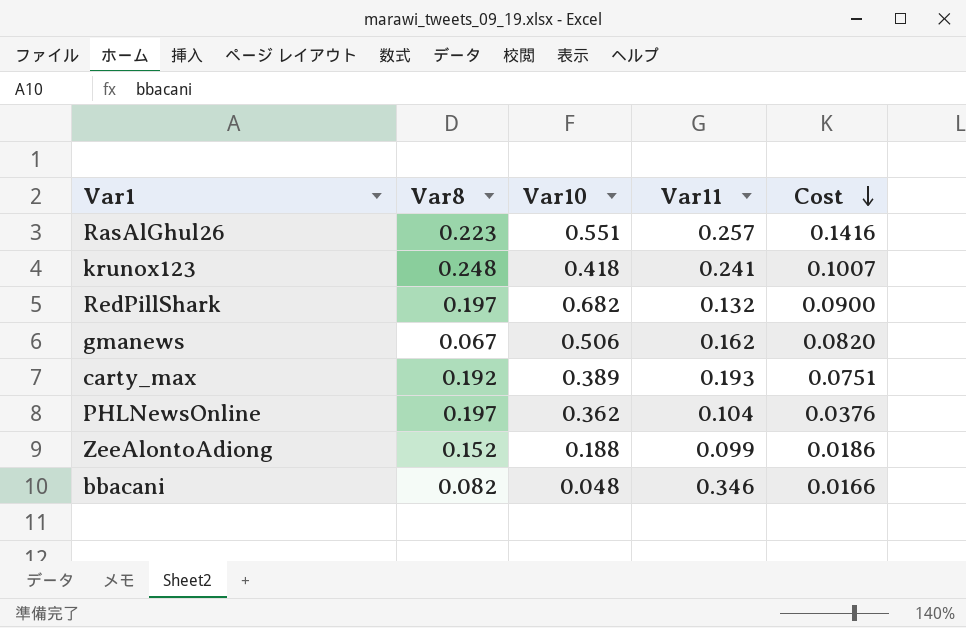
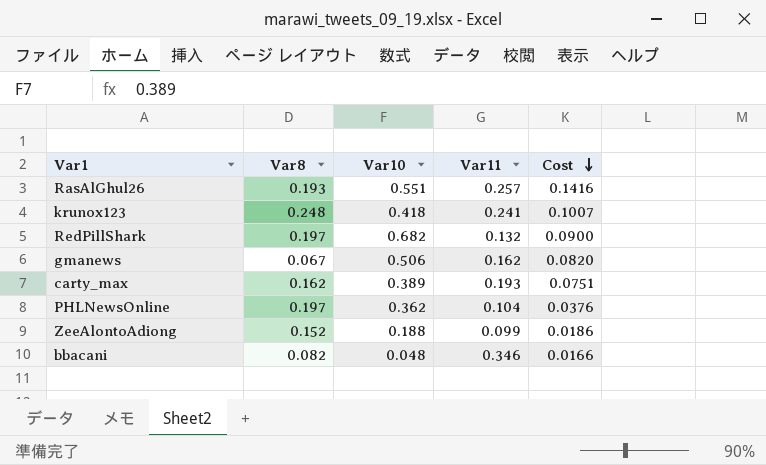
RasAlGhul26 | Var8: 0.223 -> 0.193
carty_max | Var8: 0.192 -> 0.162

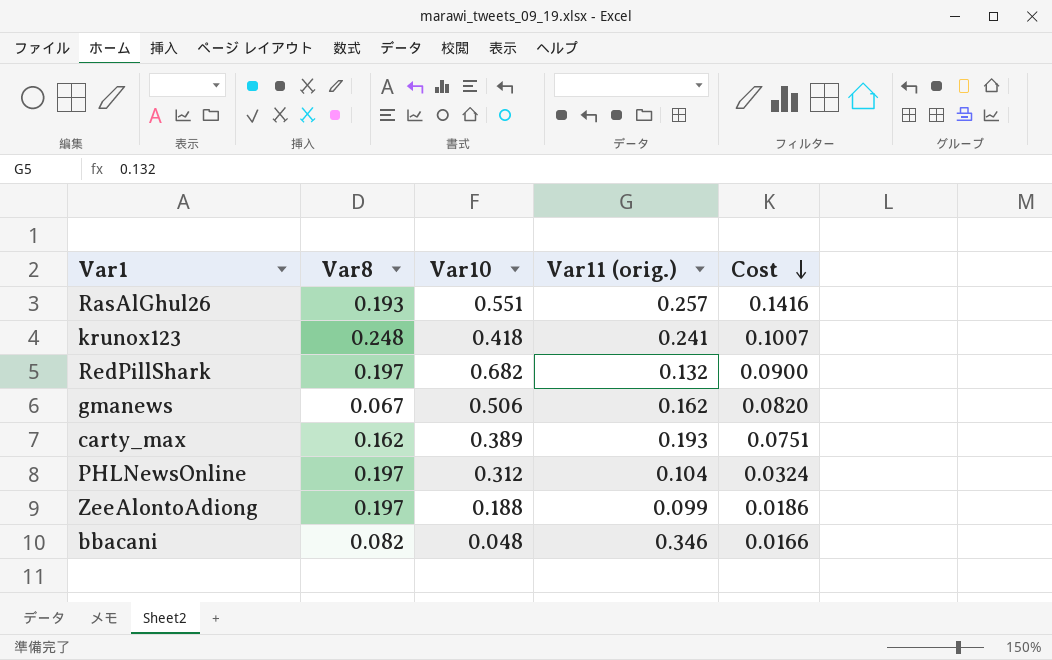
column name: Var11 -> Var11 (orig.)
PHLNewsOnline | Var10: 0.362 -> 0.312
PHLNewsOnline | Cost: 0.0376 -> 0.0324
ZeeAlontoAdiong | Var8: 0.152 -> 0.197

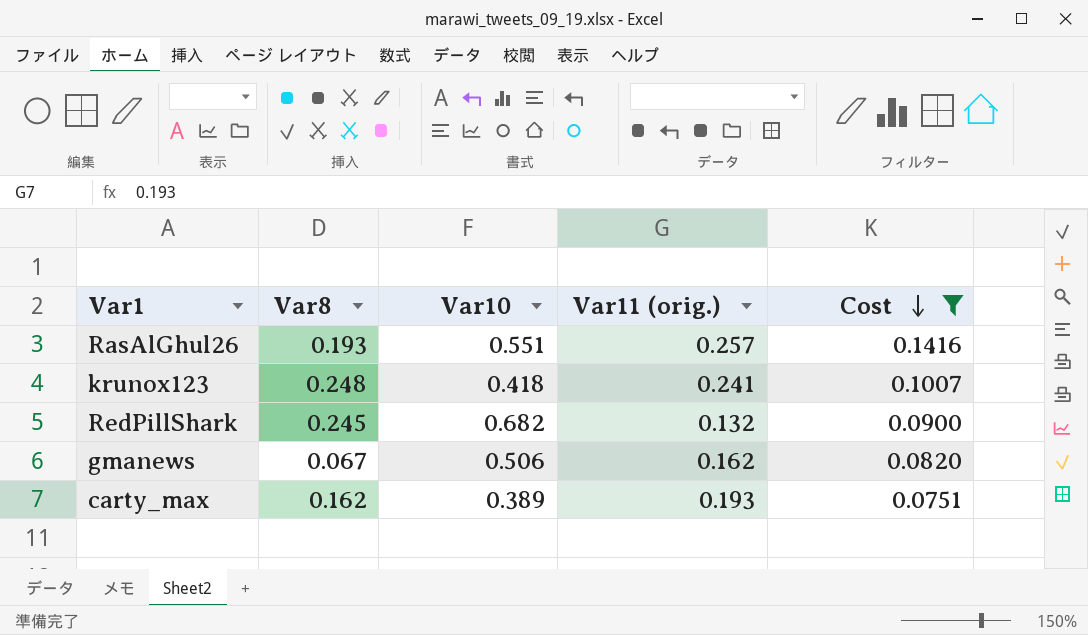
filter: none -> Cost >= 0.0751
RedPillShark | Var8: 0.197 -> 0.245

